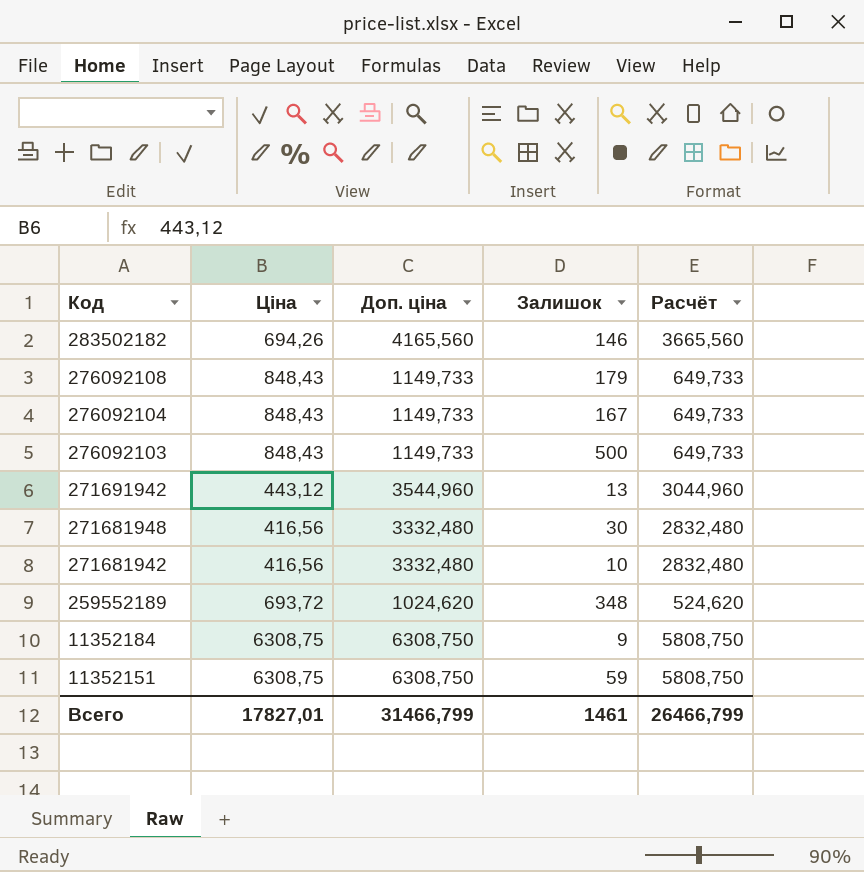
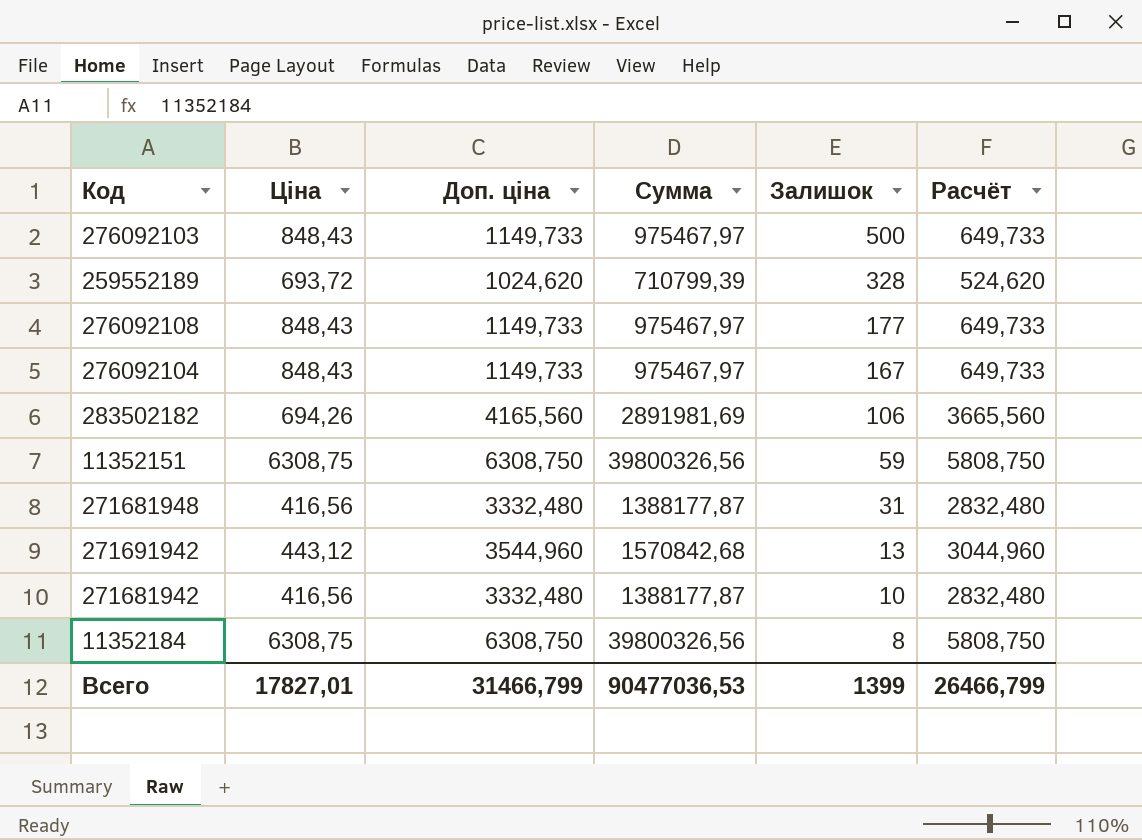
row order: Код descending -> Залишок descending
column Сумма | formula: none -> [Ціна] * [Доп. ціна]
259552189 | Залишок: 348 -> 328
276092108 | Залишок: 179 -> 177
283502182 | Залишок: 146 -> 106
271681948 | Залишок: 30 -> 31
11352184 | Залишок: 9 -> 8
Всего | Залишок: 1461 -> 1399

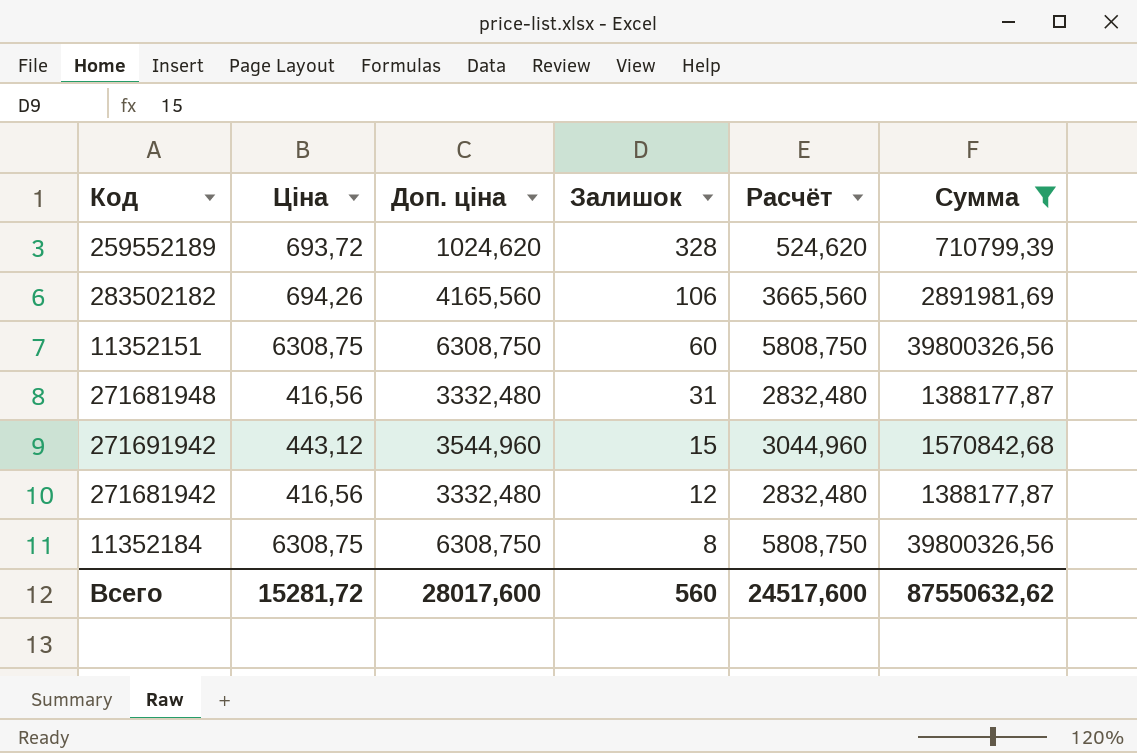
filter: none -> Сумма != 975467,97
column Сумма | position: 4 -> 6
11352151 | Залишок: 59 -> 60
271691942 | Залишок: 13 -> 15
271681942 | Залишок: 10 -> 12
Всего | Ціна: 17827,01 -> 15281,72
Всего | Доп. ціна: 31466,799 -> 28017,600
Всего | Залишок: 1399 -> 560
Всего | Расчёт: 26466,799 -> 24517,600
Всего | Сумма: 90477036,53 -> 87550632,62

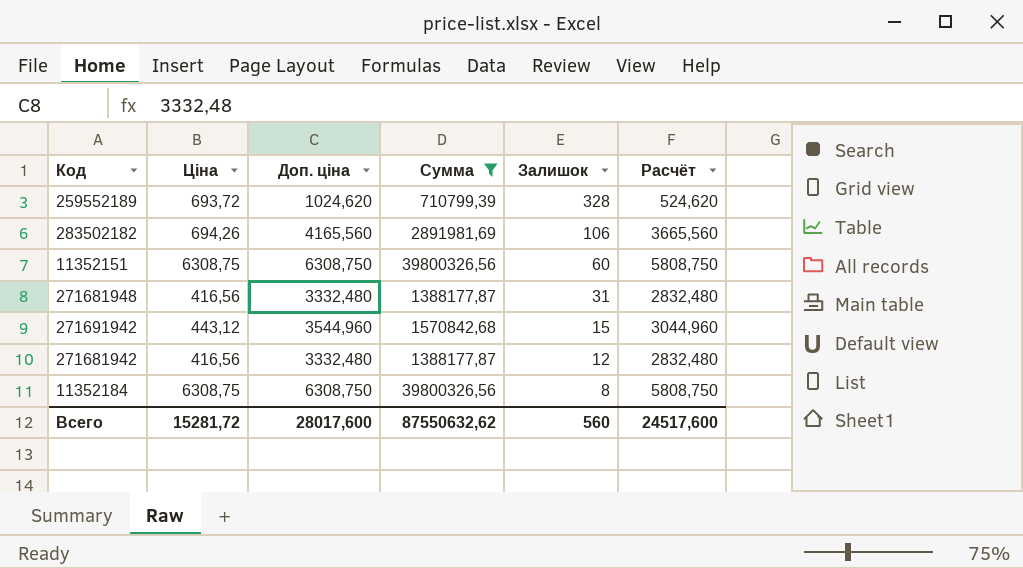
column Сумма | position: 6 -> 4

